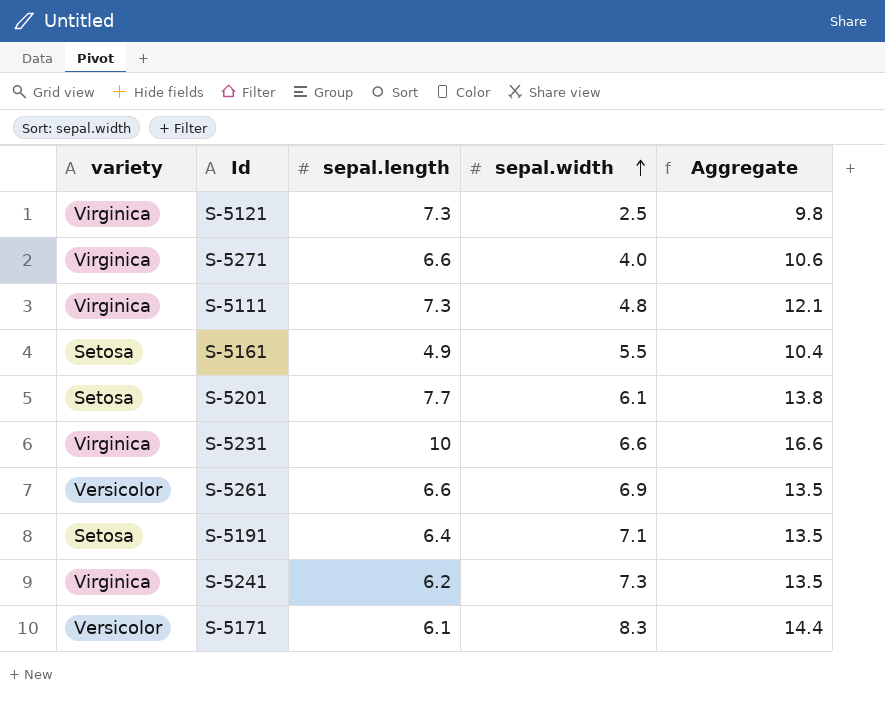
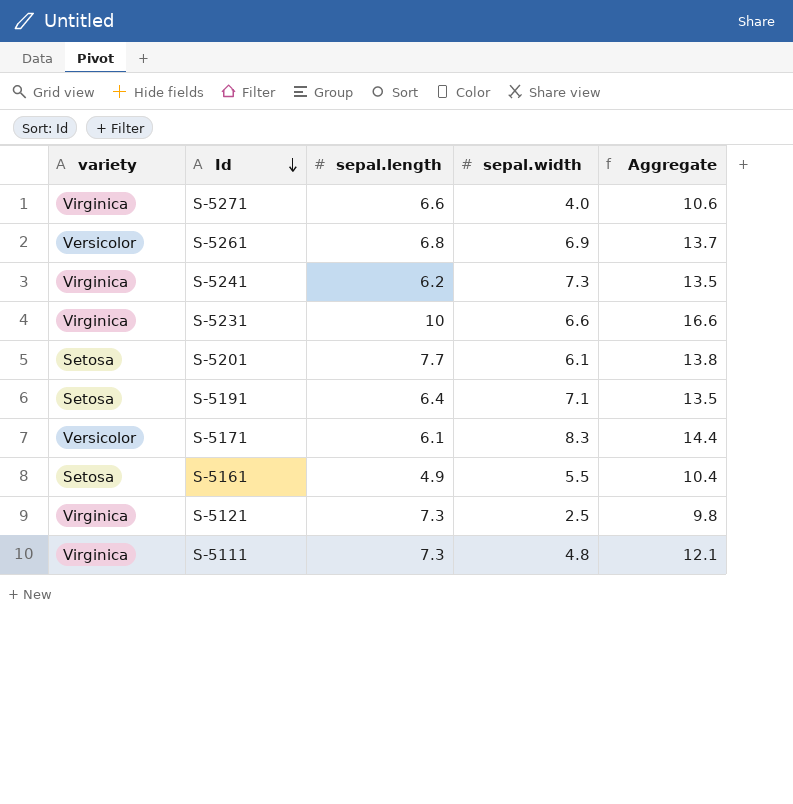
row order: sepal.width ascending -> Id descending
S-5261 | sepal.length: 6.6 -> 6.8
S-5261 | Aggregate: 13.5 -> 13.7

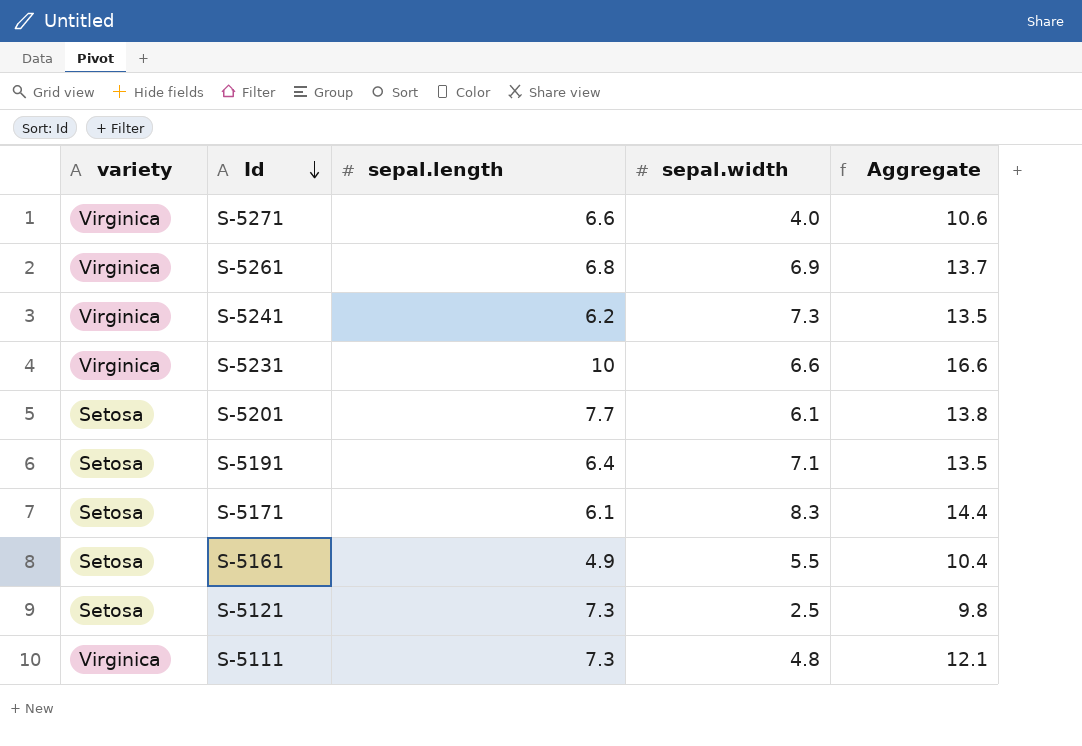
S-5261 | variety: Versicolor -> Virginica
S-5171 | variety: Versicolor -> Setosa
S-5121 | variety: Virginica -> Setosa

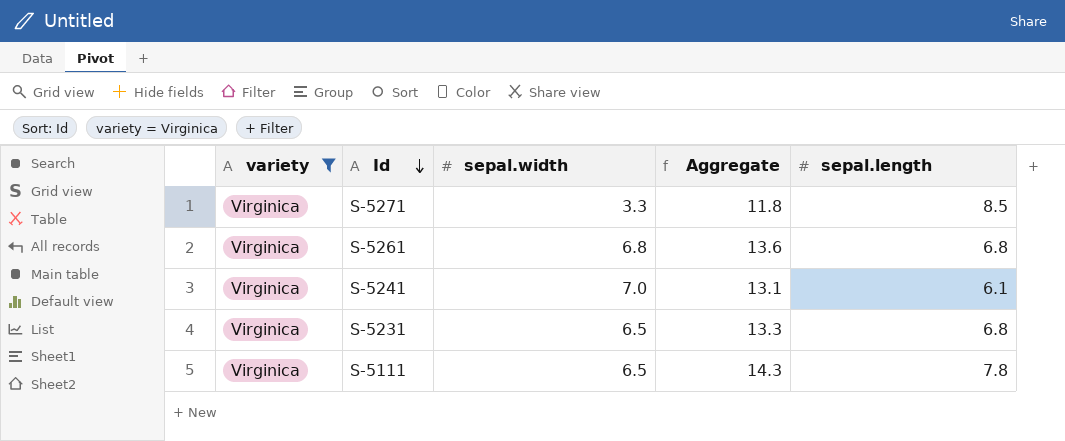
filter: none -> variety = Virginica
column sepal.length | position: 3 -> 5
S-5271 | sepal.width: 4.0 -> 3.3
S-5271 | Aggregate: 10.6 -> 11.8
S-5271 | sepal.length: 6.6 -> 8.5
S-5261 | sepal.width: 6.9 -> 6.8
S-5261 | Aggregate: 13.7 -> 13.6
S-5241 | sepal.width: 7.3 -> 7.0
S-5241 | Aggregate: 13.5 -> 13.1
S-5241 | sepal.length: 6.2 -> 6.1
S-5231 | sepal.width: 6.6 -> 6.5
S-5231 | Aggregate: 16.6 -> 13.3
S-5231 | sepal.length: 10 -> 6.8
S-5111 | sepal.width: 4.8 -> 6.5
S-5111 | Aggregate: 12.1 -> 14.3
S-5111 | sepal.length: 7.3 -> 7.8

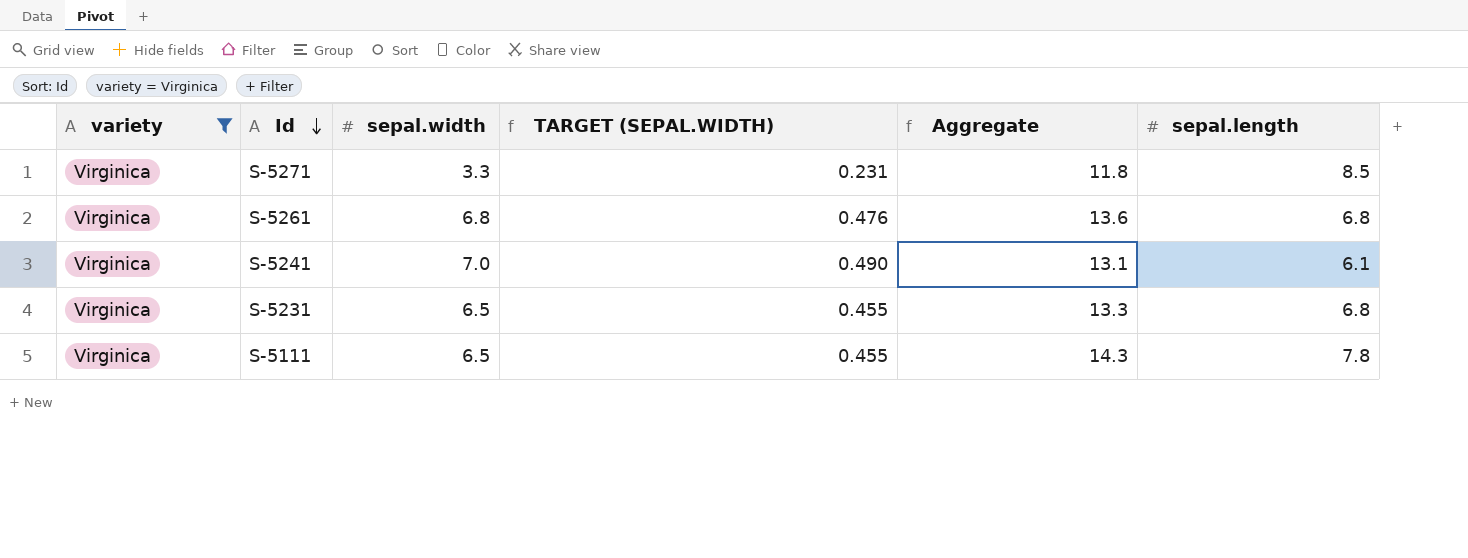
column TARGET (SEPAL.WIDTH) | formula: none -> [sepal.width] * 0.07

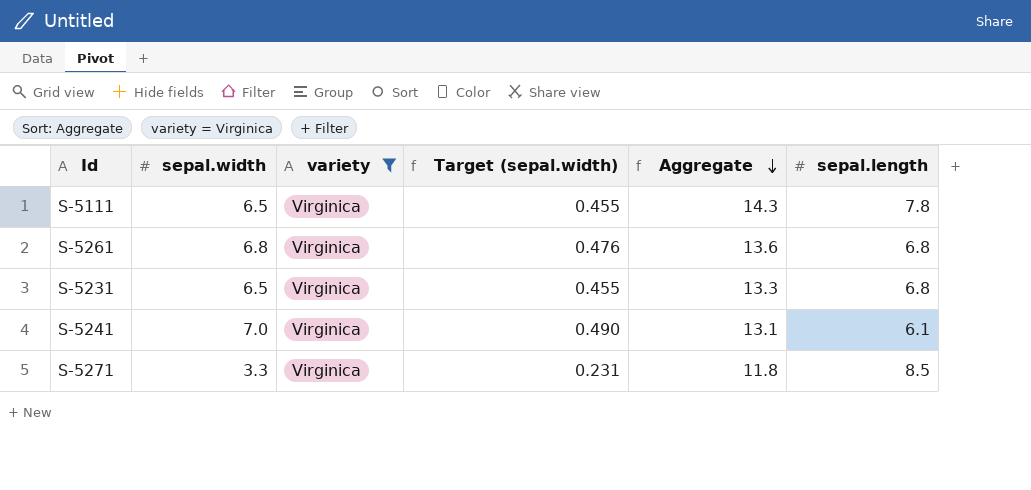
row order: Id descending -> Aggregate descending
column variety | position: 1 -> 3
column name: TARGET (SEPAL.WIDTH) -> Target (sepal.width)

